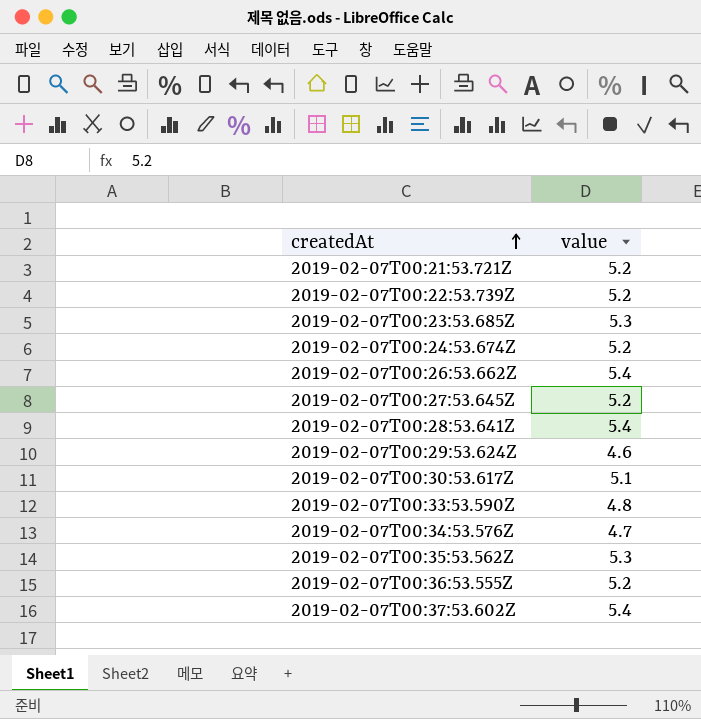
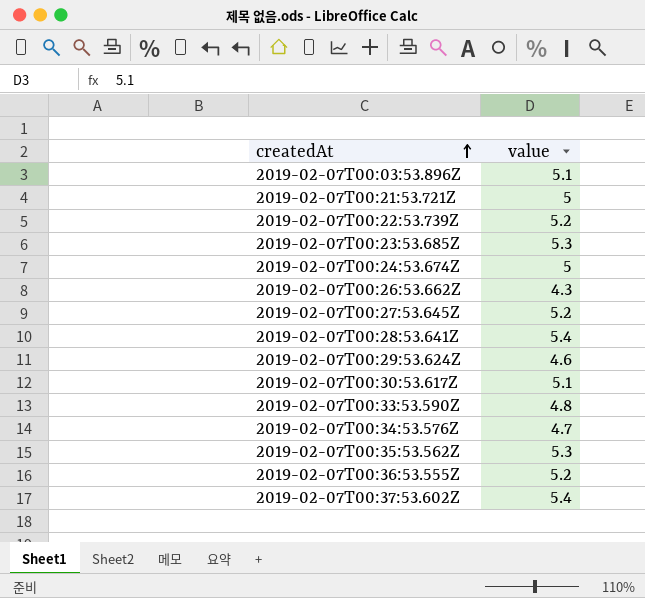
row 2019-02-07T00:03:53.896Z: none -> 5.1
2019-02-07T00:21:53.721Z | value: 5.2 -> 5
2019-02-07T00:24:53.674Z | value: 5.2 -> 5
2019-02-07T00:26:53.662Z | value: 5.4 -> 4.3

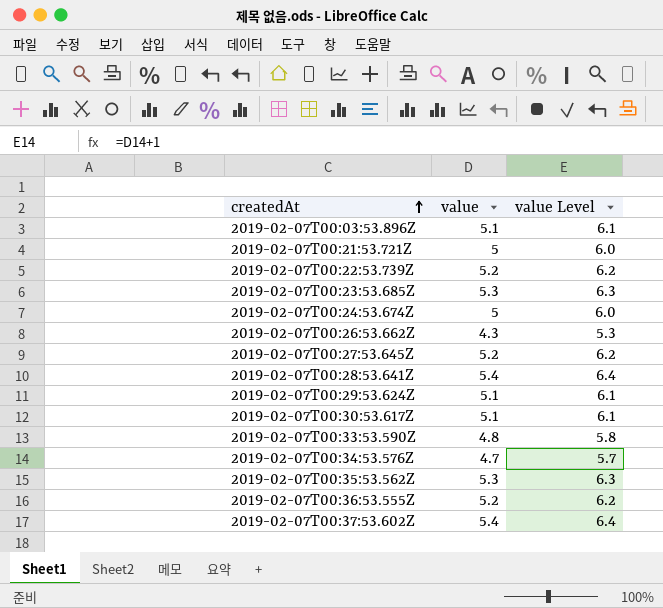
column value Level | formula: none -> [value] + 1
2019-02-07T00:29:53.624Z | value: 4.6 -> 5.1

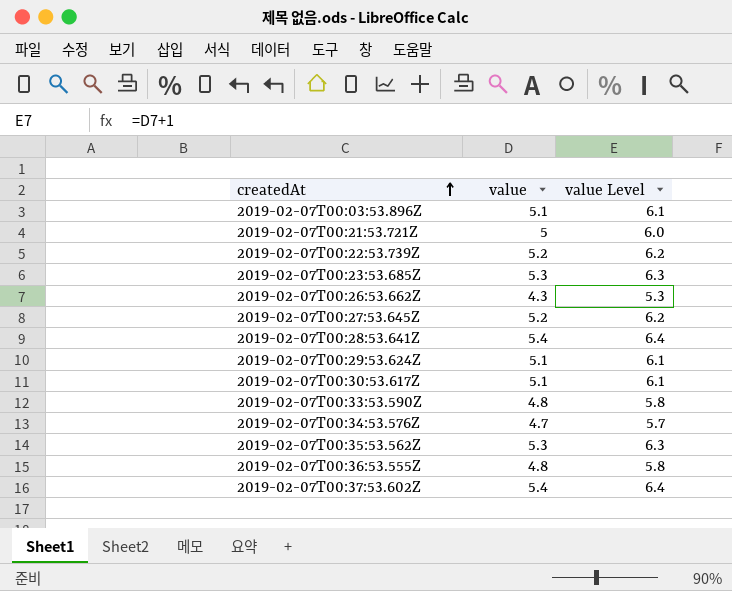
row 2019-02-07T00:24:53.674Z: 5 | 6.0 -> none
2019-02-07T00:36:53.555Z | value: 5.2 -> 4.8
2019-02-07T00:36:53.555Z | value Level: 6.2 -> 5.8

